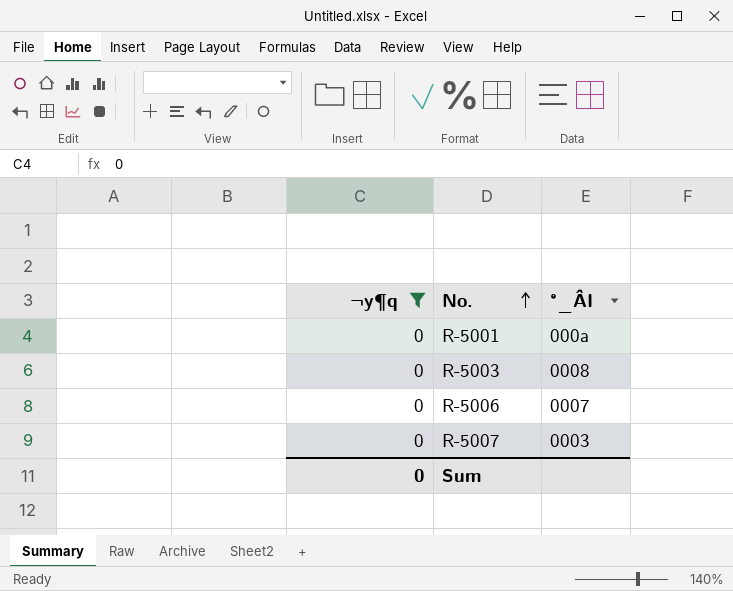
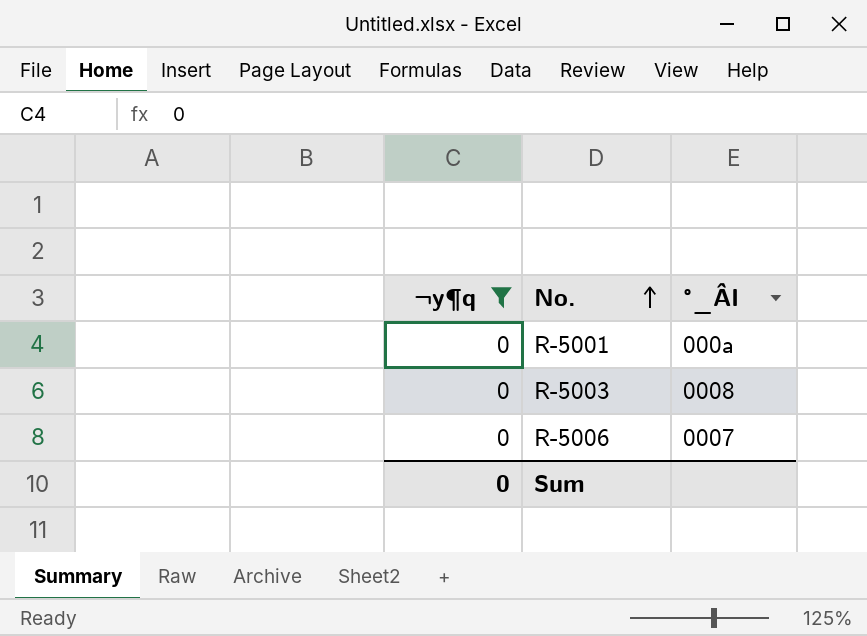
row R-5007: 0 | 0003 -> none

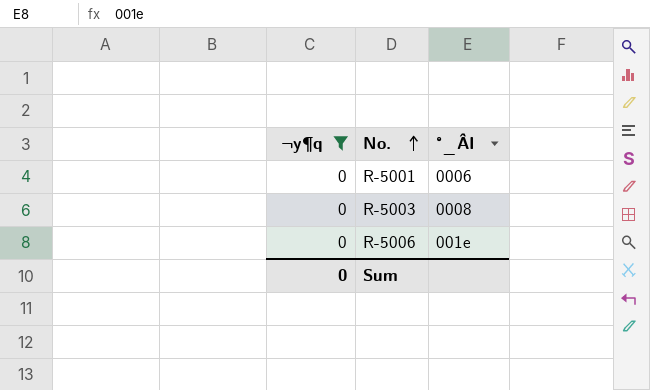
R-5001 | °_ÂI: 000a -> 0006
R-5006 | °_ÂI: 0007 -> 001e

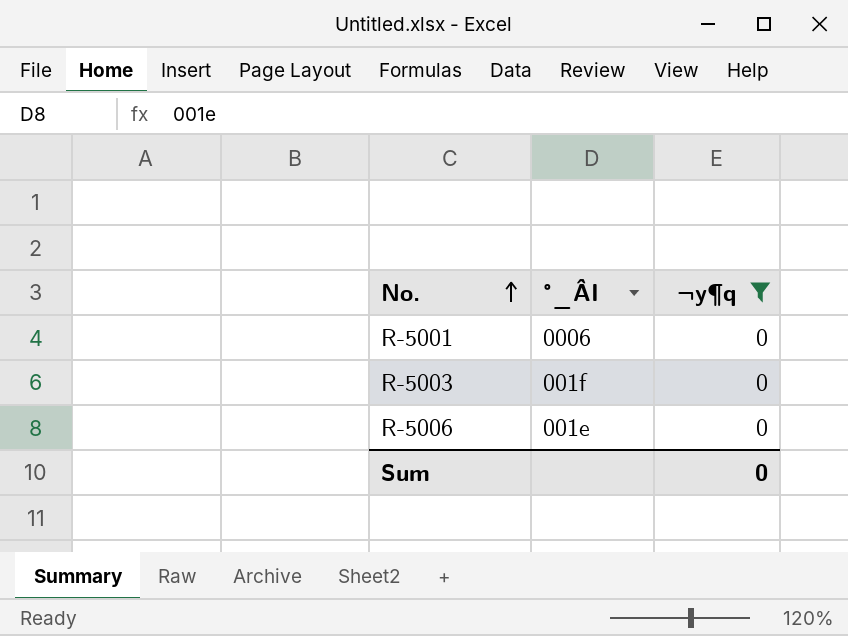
column ¬y¶q | position: 1 -> 3
R-5003 | °_ÂI: 0008 -> 001f

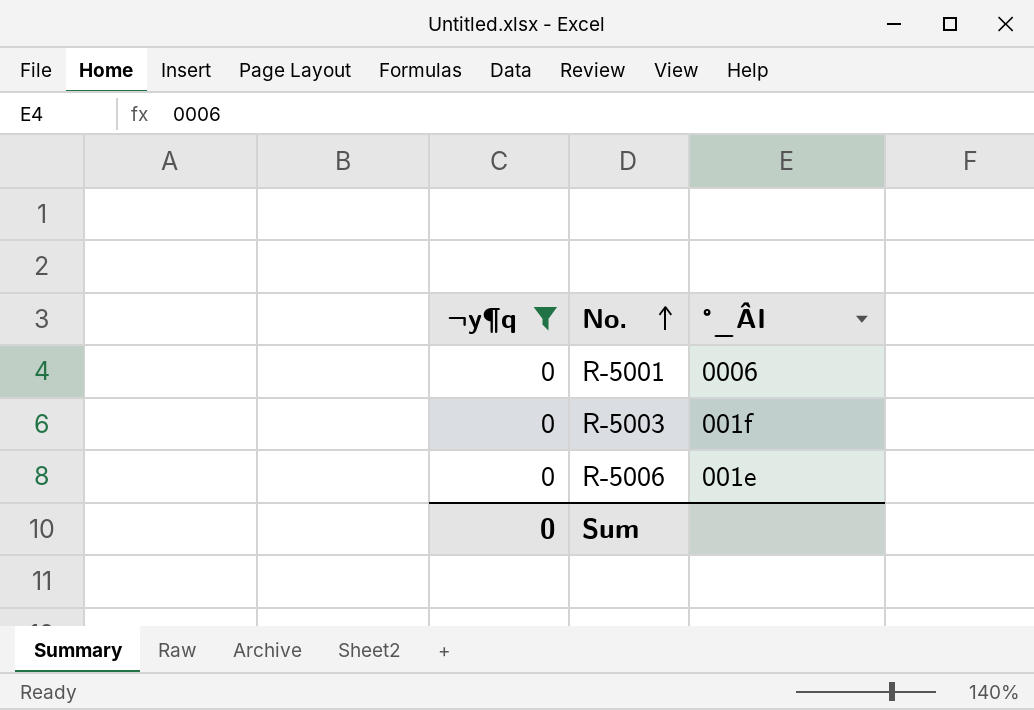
column ¬y¶q | position: 3 -> 1

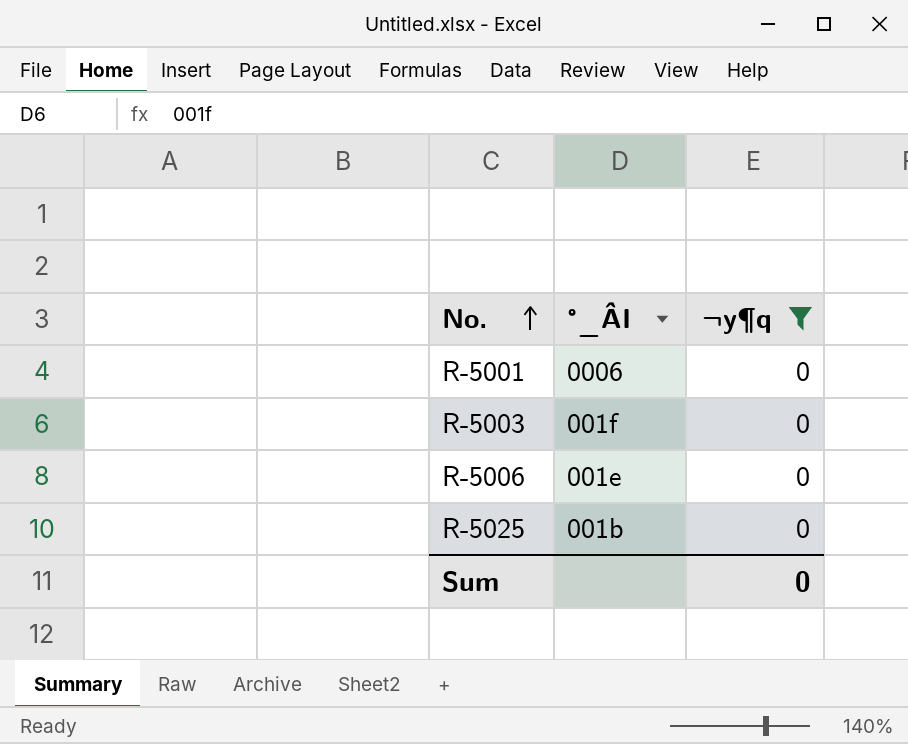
column ¬y¶q | position: 1 -> 3
row R-5025: none -> 001b | 0

